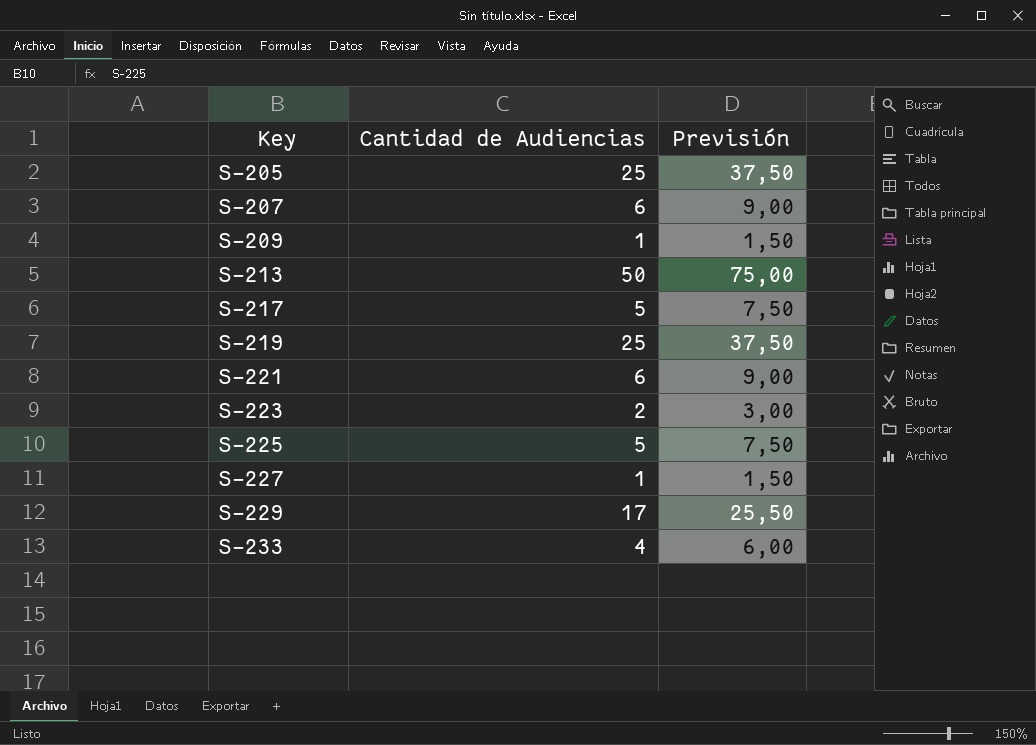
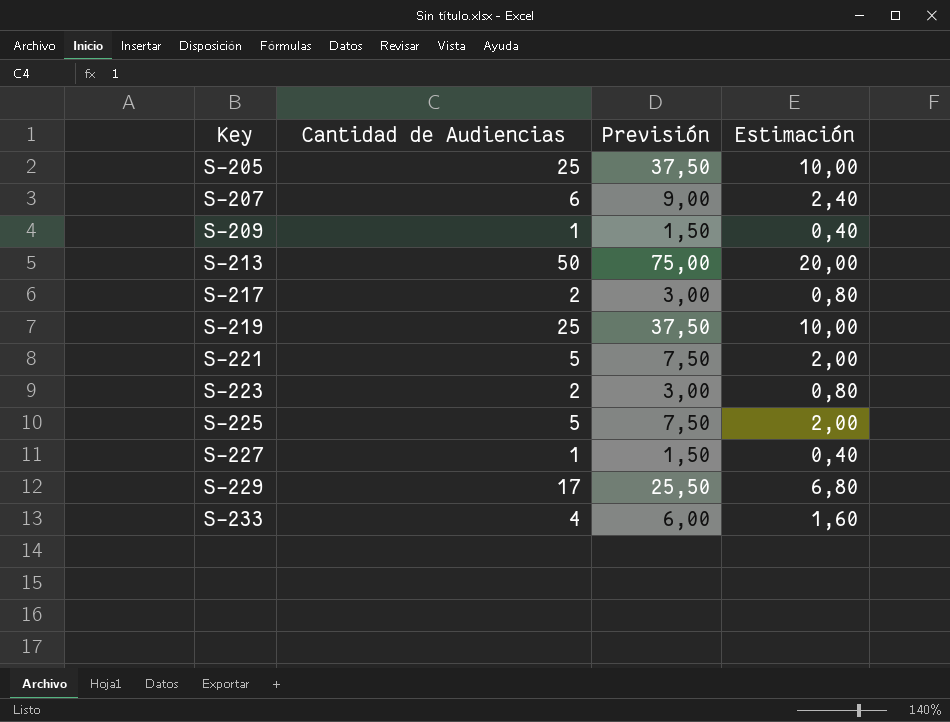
column Estimación | formula: none -> [Cantidad de Audiencias] * 0,4
S-217 | Cantidad de Audiencias: 5 -> 2
S-217 | Previsión: 7,50 -> 3,00
S-221 | Cantidad de Audiencias: 6 -> 5
S-221 | Previsión: 9,00 -> 7,50

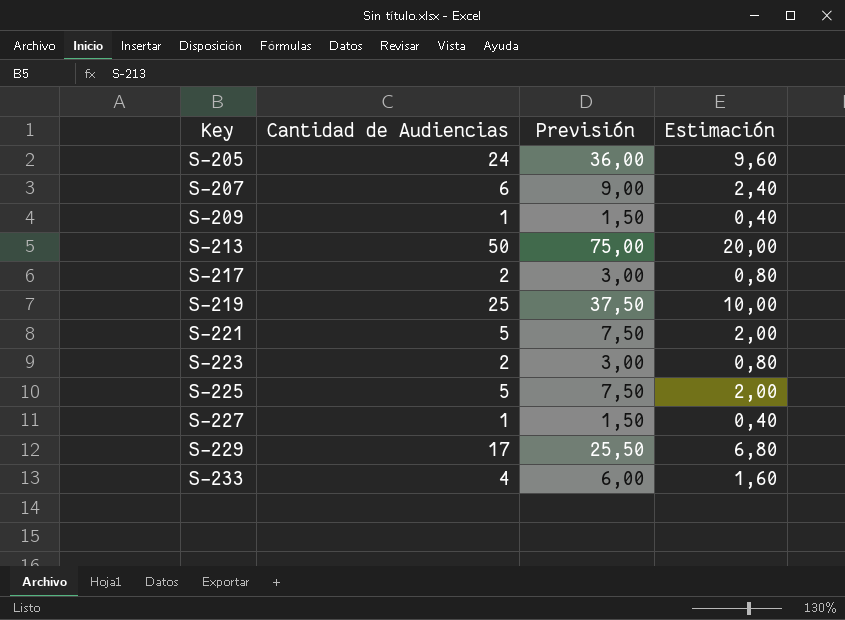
S-205 | Cantidad de Audiencias: 25 -> 24
S-205 | Previsión: 37,50 -> 36,00
S-205 | Estimación: 10,00 -> 9,60

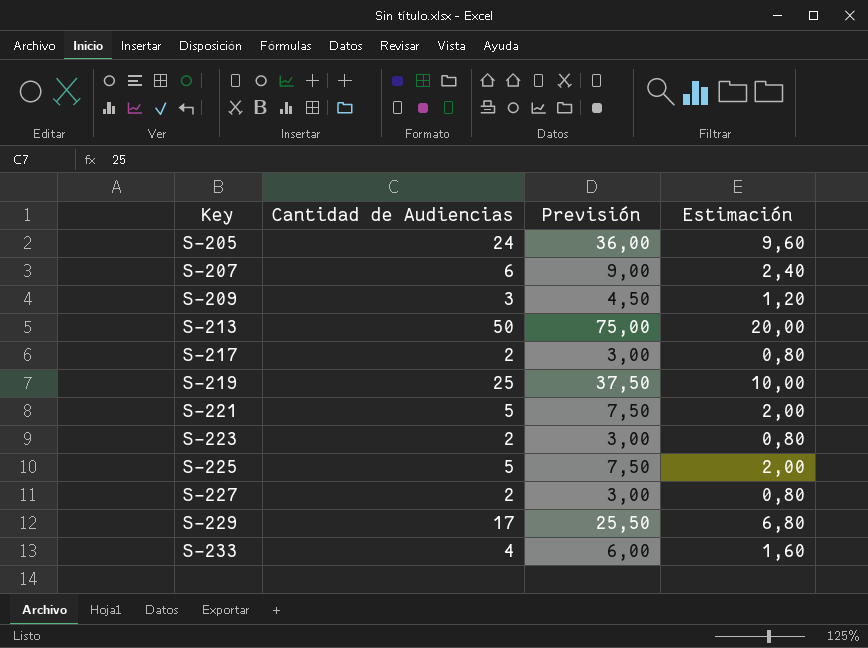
S-209 | Cantidad de Audiencias: 1 -> 3
S-209 | Previsión: 1,50 -> 4,50
S-209 | Estimación: 0,40 -> 1,20
S-227 | Cantidad de Audiencias: 1 -> 2
S-227 | Previsión: 1,50 -> 3,00
S-227 | Estimación: 0,40 -> 0,80

